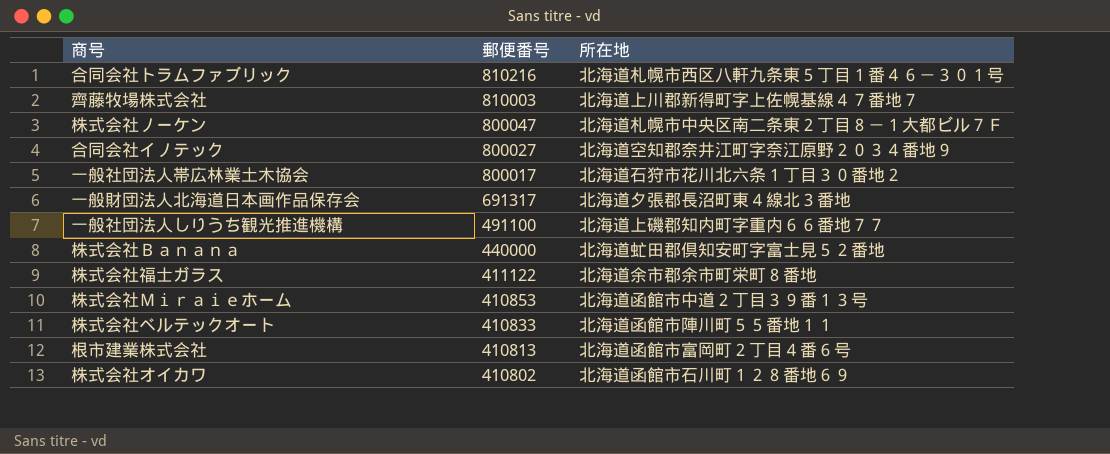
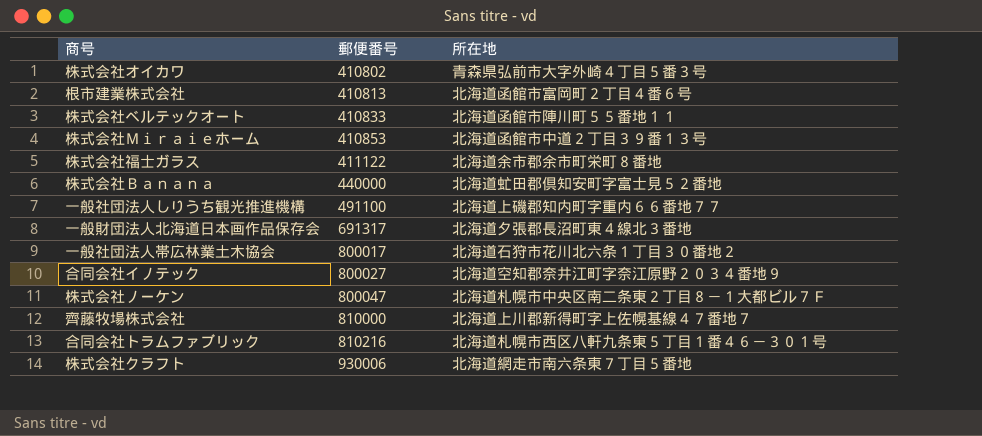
row order: 郵便番号 descending -> 郵便番号 ascending
株式会社オイカワ | 所在地: 北海道函館市石川町１２８番地６９ -> 青森県弘前市大字外崎４丁目５番３号
齊藤牧場株式会社 | 郵便番号: 810003 -> 810000
row 株式会社クラフト: none -> 930006 | 北海道網走市南六条東７丁目５番地

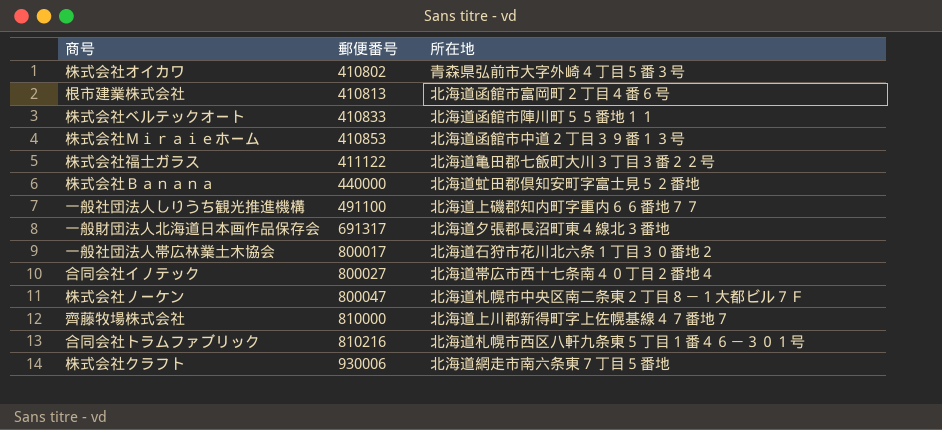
株式会社福士ガラス | 所在地: 北海道余市郡余市町栄町８番地 -> 北海道亀田郡七飯町大川３丁目３番２２号
合同会社イノテック | 所在地: 北海道空知郡奈井江町字奈江原野２０３４番地９ -> 北海道帯広市西十七条南４０丁目２番地４

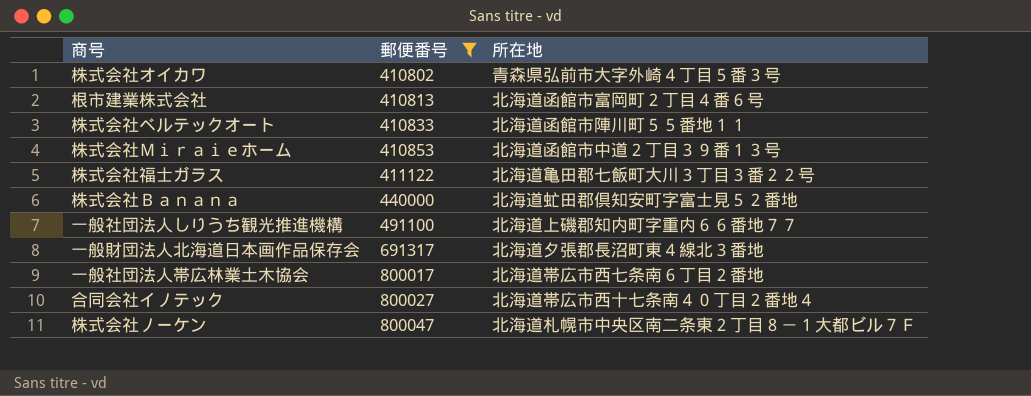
filter: none -> 郵便番号 <= 800047
一般社団法人帯広林業土木協会 | 所在地: 北海道石狩市花川北六条１丁目３０番地２ -> 北海道帯広市西七条南６丁目２番地

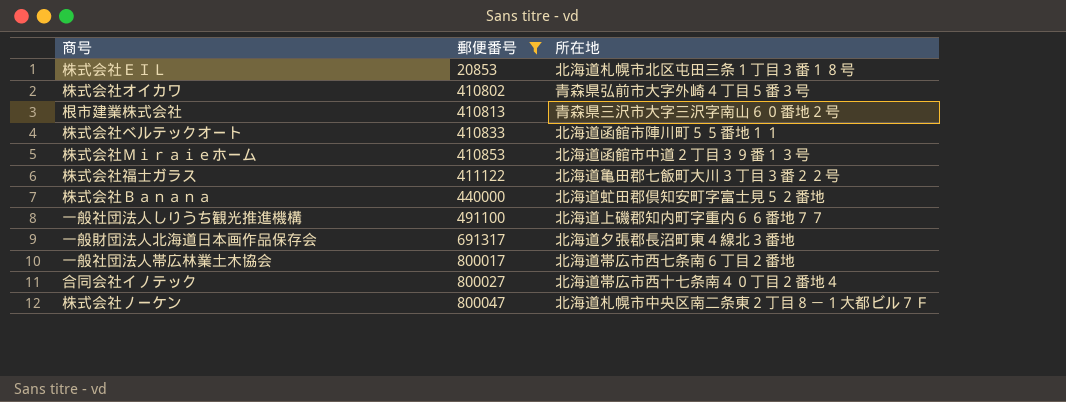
row 株式会社ＥＩＬ: none -> 20853 | 北海道札幌市北区屯田三条１丁目３番１８号
根市建業株式会社 | 所在地: 北海道函館市富岡町２丁目４番６号 -> 青森県三沢市大字三沢字南山６０番地２号

